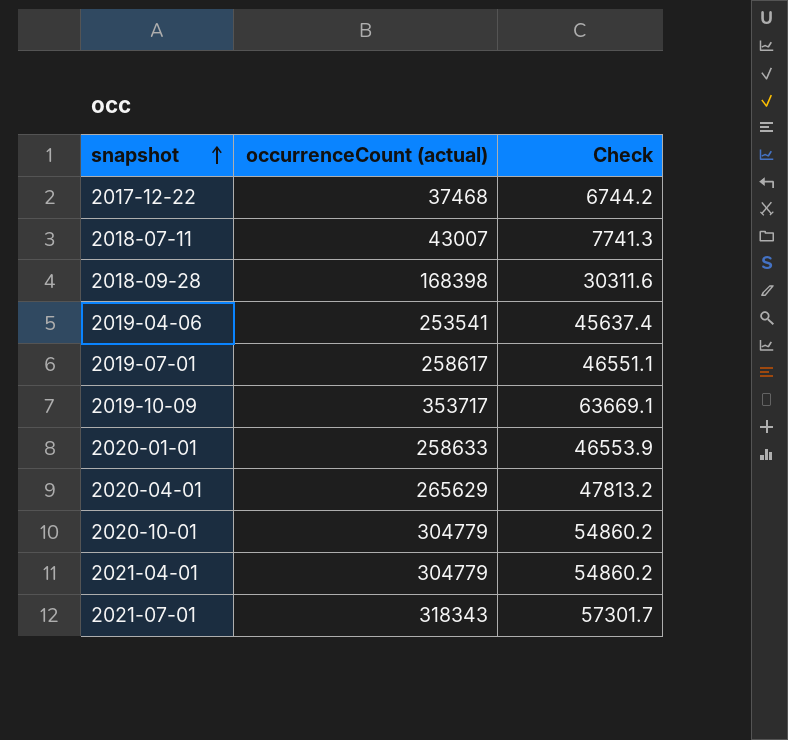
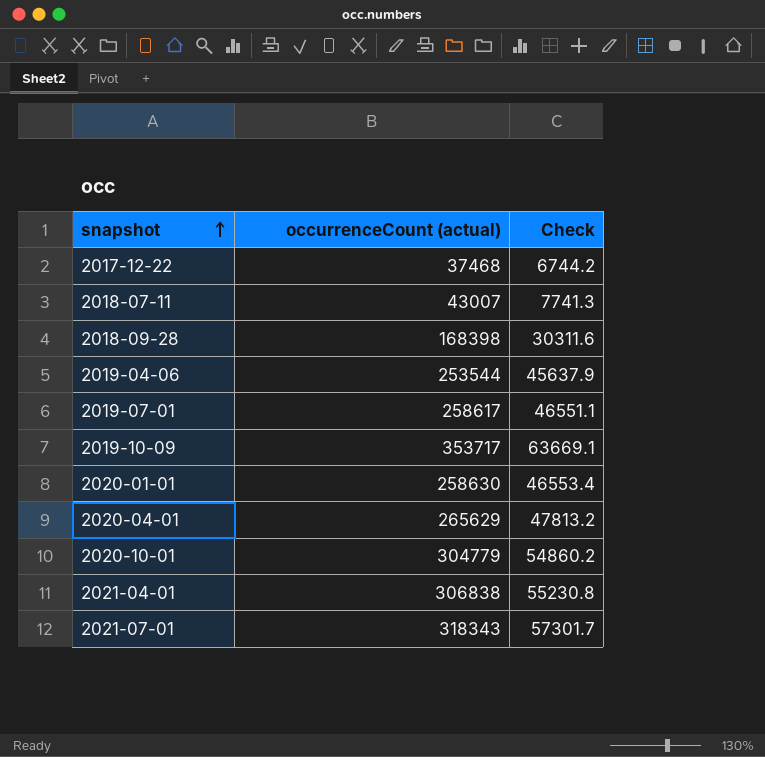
2019-04-06 | occurrenceCount (actual): 253541 -> 253544
2019-04-06 | Check: 45637.4 -> 45637.9
2020-01-01 | occurrenceCount (actual): 258633 -> 258630
2020-01-01 | Check: 46553.9 -> 46553.4
2021-04-01 | occurrenceCount (actual): 304779 -> 306838
2021-04-01 | Check: 54860.2 -> 55230.8

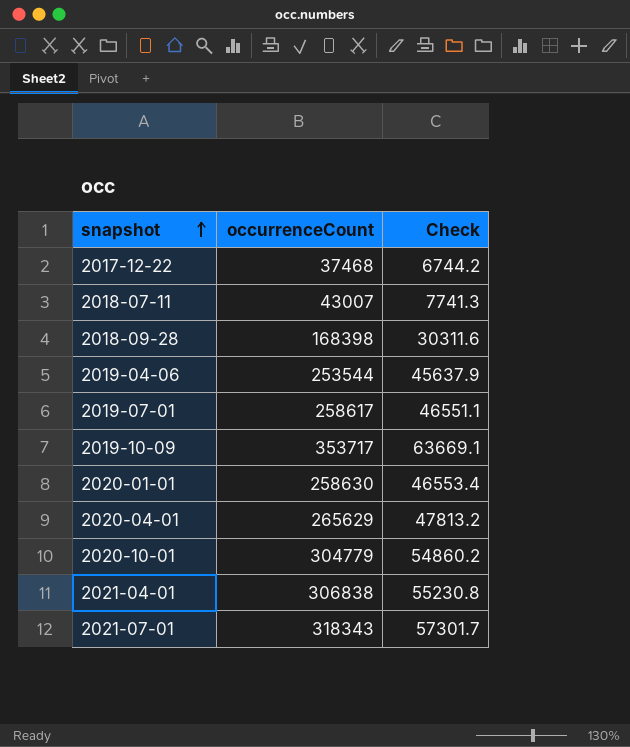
column name: occurrenceCount (actual) -> occurrenceCount

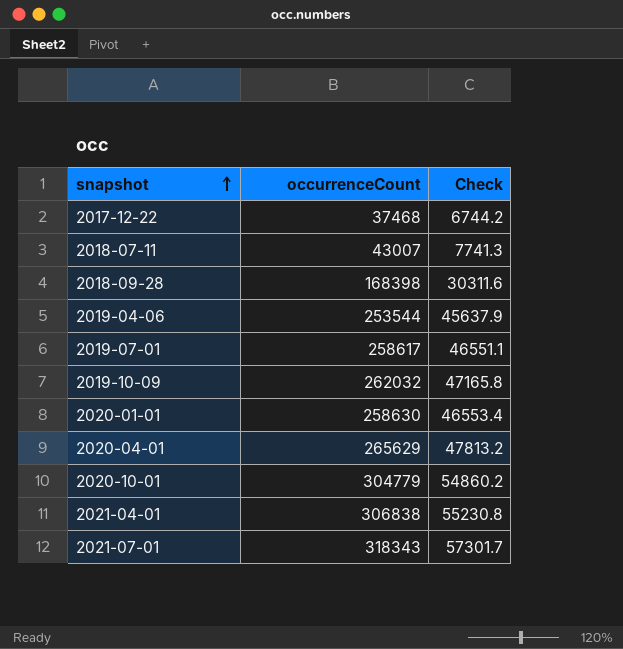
2019-10-09 | occurrenceCount: 353717 -> 262032
2019-10-09 | Check: 63669.1 -> 47165.8

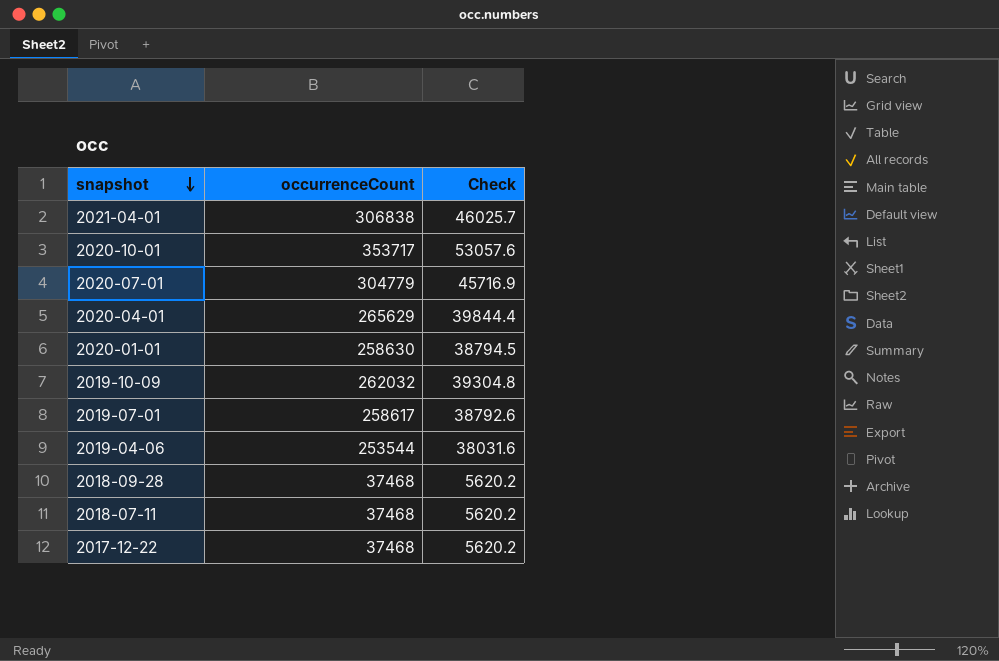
row order: snapshot ascending -> snapshot descending
column Check | formula: [occurrenceCount] * 0.18 -> [occurrenceCount] * 0.15
row 2021-07-01: 318343 | 57301.7 -> none
2020-10-01 | occurrenceCount: 304779 -> 353717
row 2020-07-01: none -> 304779 | 45716.9
2018-09-28 | occurrenceCount: 168398 -> 37468
2018-07-11 | occurrenceCount: 43007 -> 37468

